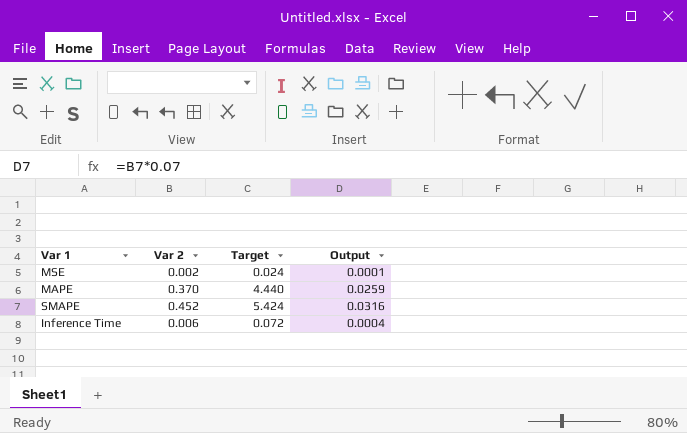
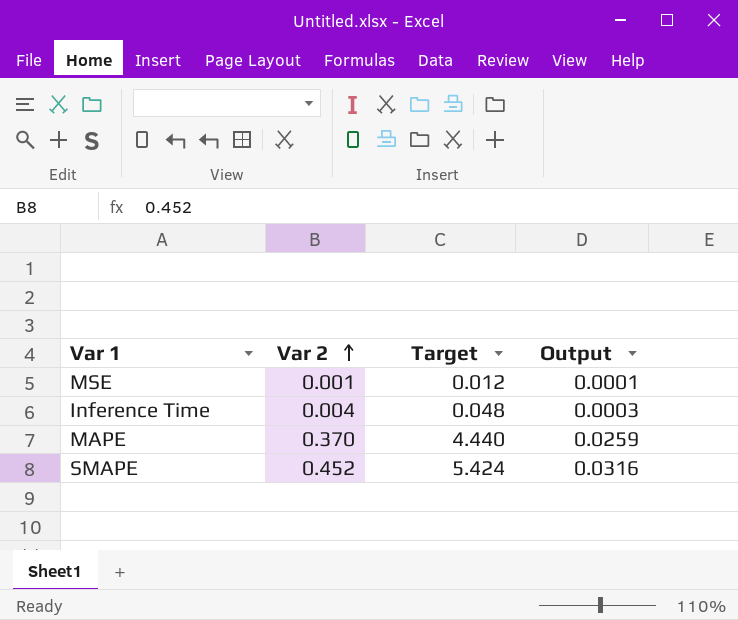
row order: none -> Var 2 ascending
MSE | Var 2: 0.002 -> 0.001
MSE | Target: 0.024 -> 0.012
Inference Time | Var 2: 0.006 -> 0.004
Inference Time | Target: 0.072 -> 0.048
Inference Time | Output: 0.0004 -> 0.0003

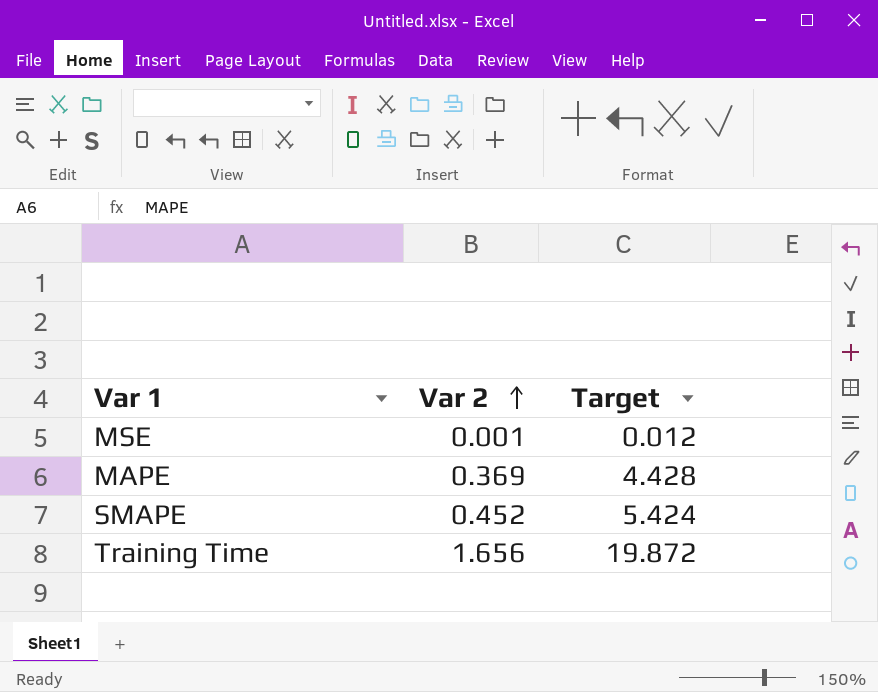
column Output | formula: [Var 2] * 0.07 -> none
row Inference Time: 0.004 | 0.048 | 0.0003 -> none
MAPE | Var 2: 0.370 -> 0.369
MAPE | Target: 4.440 -> 4.428
row Training Time: none -> 1.656 | 19.872

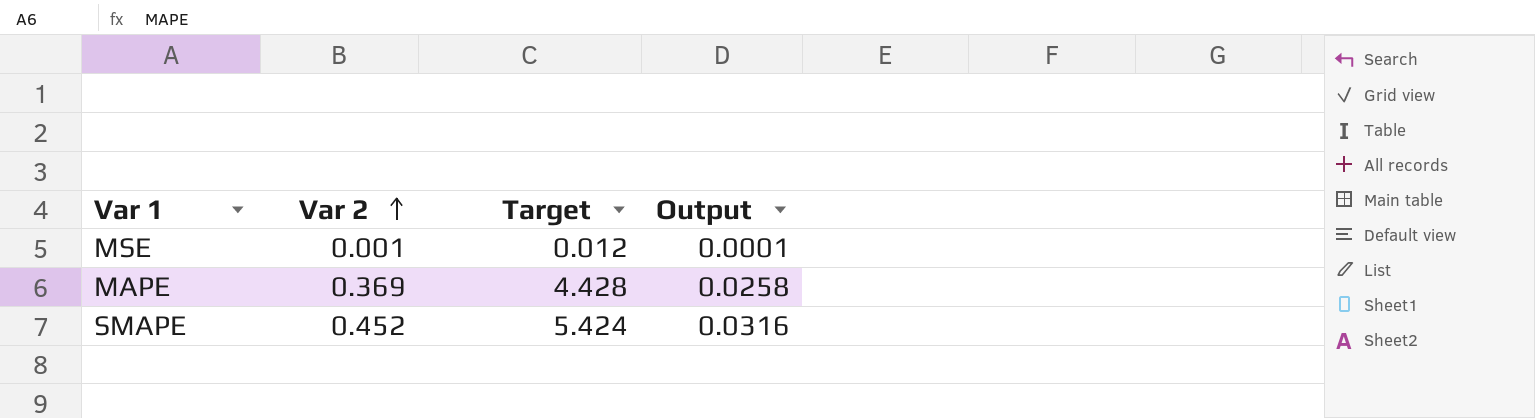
column Output | formula: none -> [Var 2] * 0.07
row Training Time: 1.656 | 19.872 -> none

